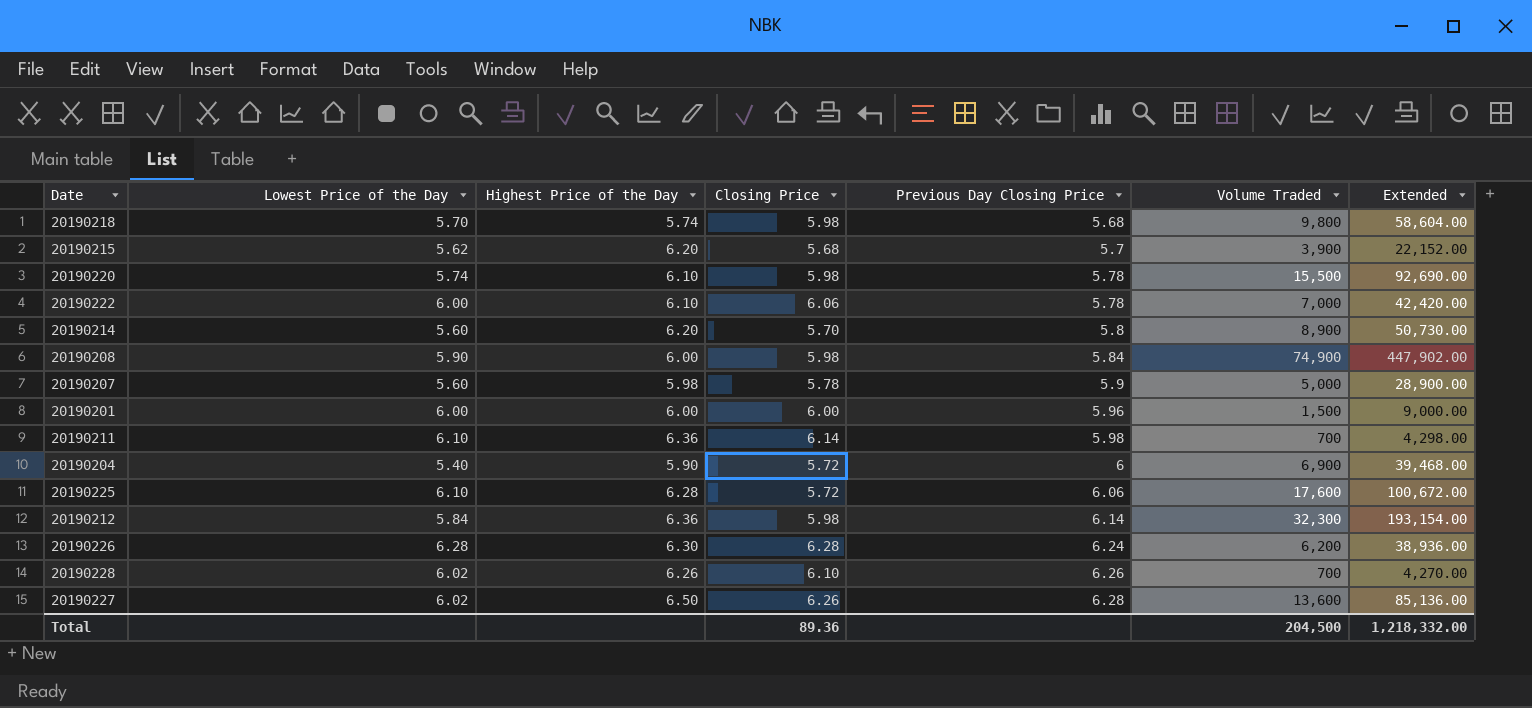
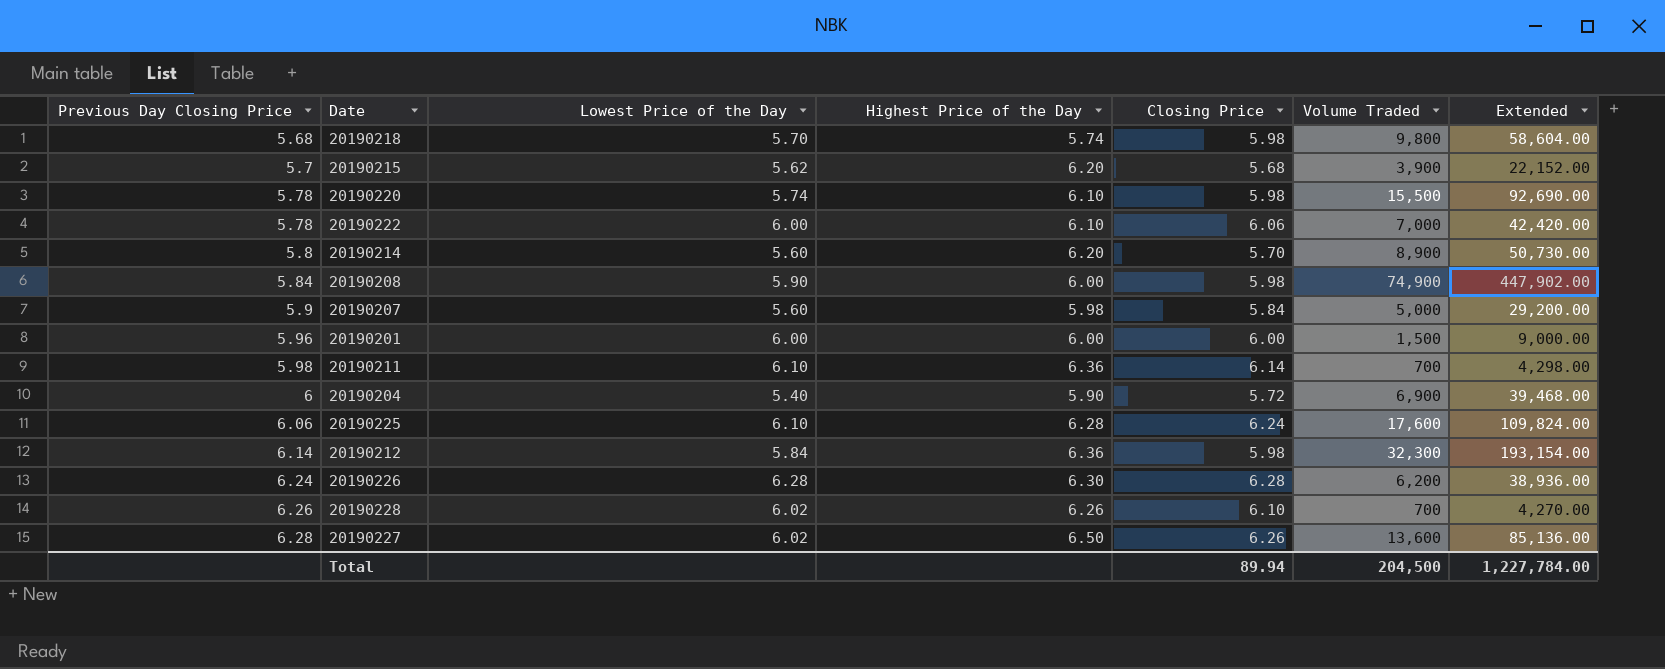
column Previous Day Closing Price | position: 5 -> 1
20190207 | Closing Price: 5.78 -> 5.84
20190207 | Extended: 28,900.00 -> 29,200.00
20190225 | Closing Price: 5.72 -> 6.24
20190225 | Extended: 100,672.00 -> 109,824.00
Total | Closing Price: 89.36 -> 89.94
Total | Extended: 1,218,332.00 -> 1,227,784.00

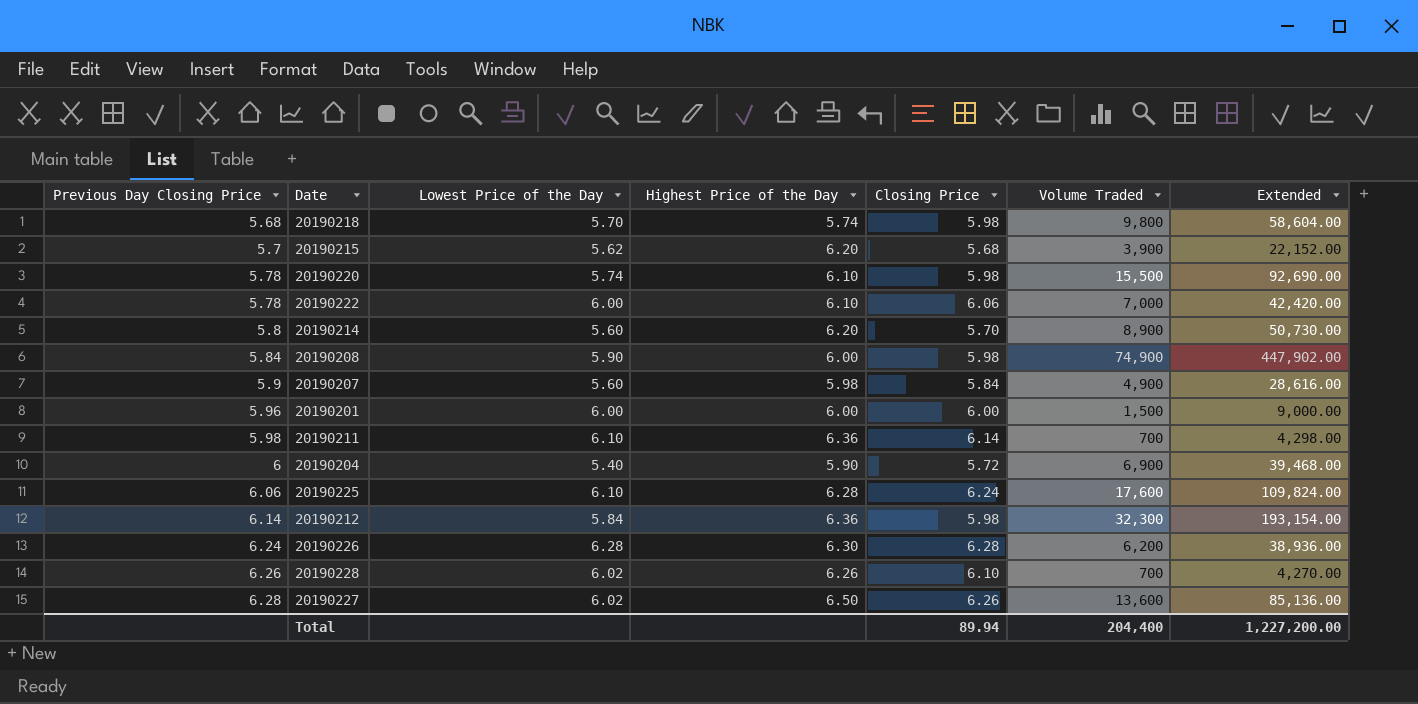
20190207 | Volume Traded: 5,000 -> 4,900
20190207 | Extended: 29,200.00 -> 28,616.00
Total | Volume Traded: 204,500 -> 204,400
Total | Extended: 1,227,784.00 -> 1,227,200.00

